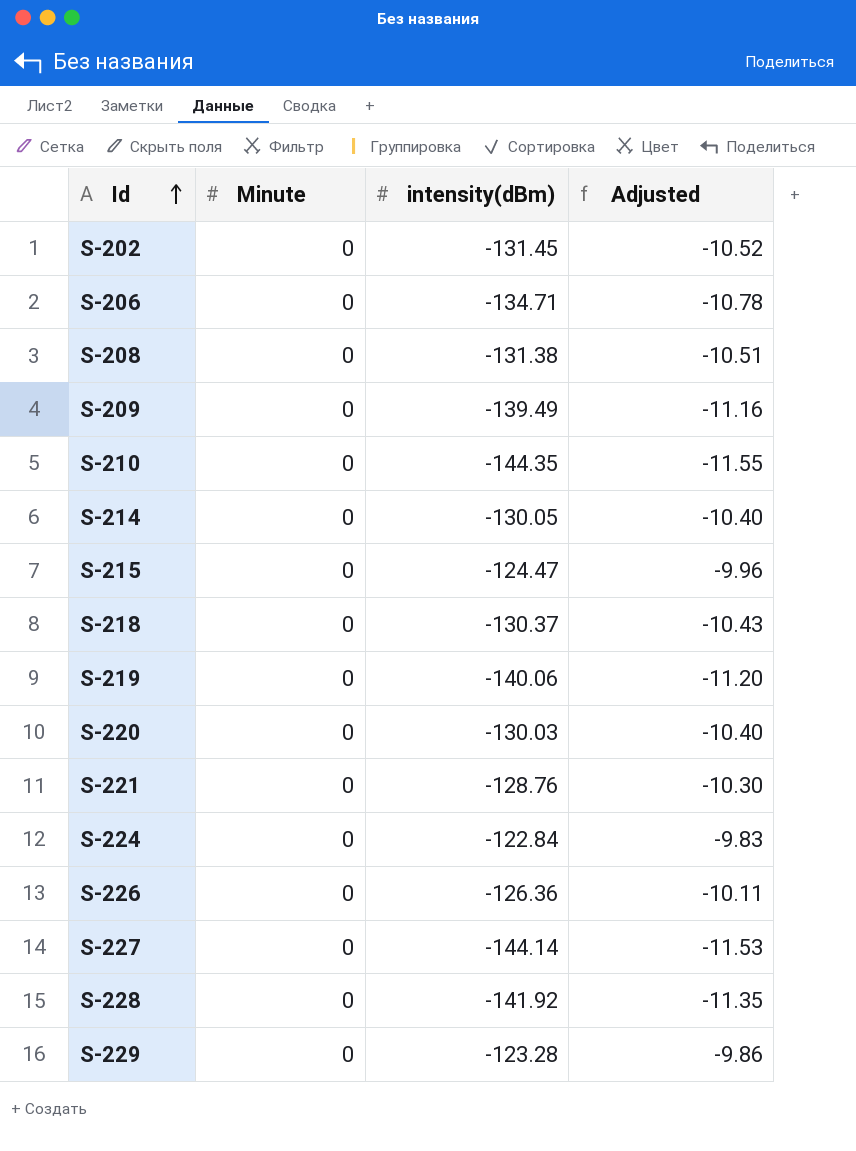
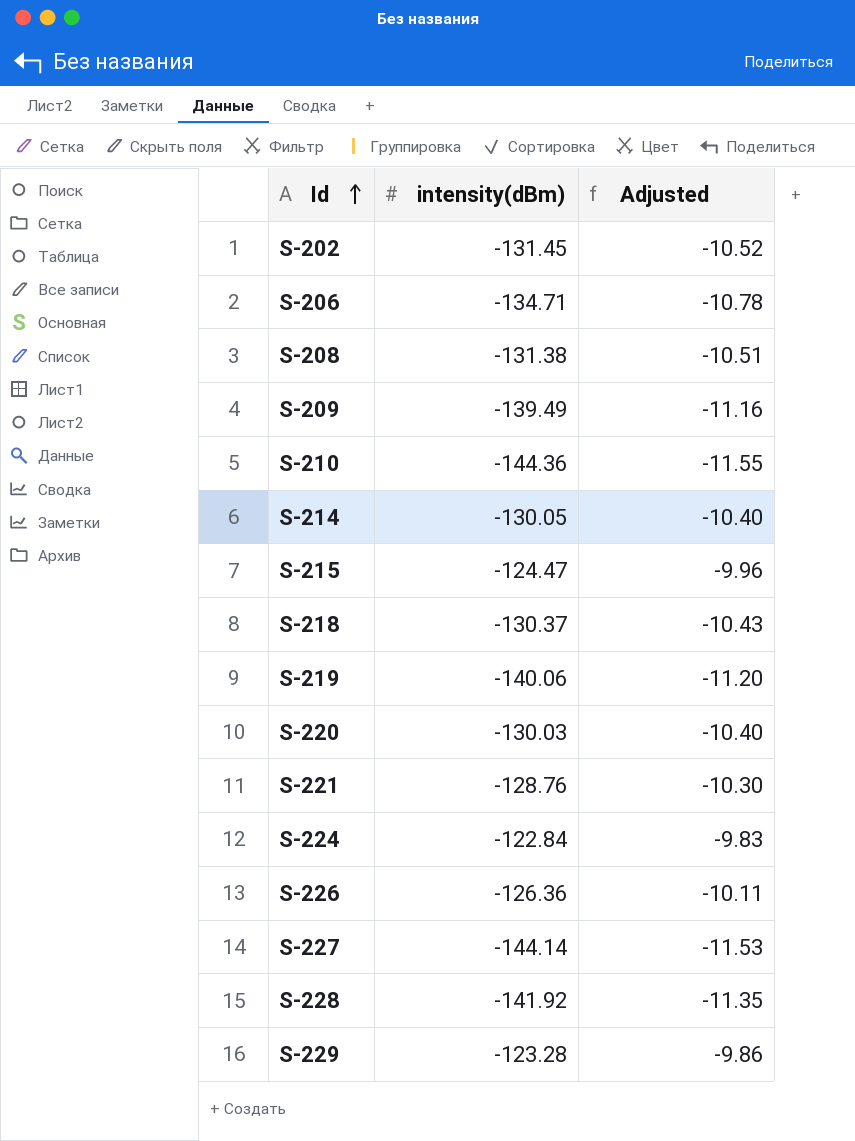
column Minute | position: 2 -> none
S-210 | intensity(dBm): -144.35 -> -144.36

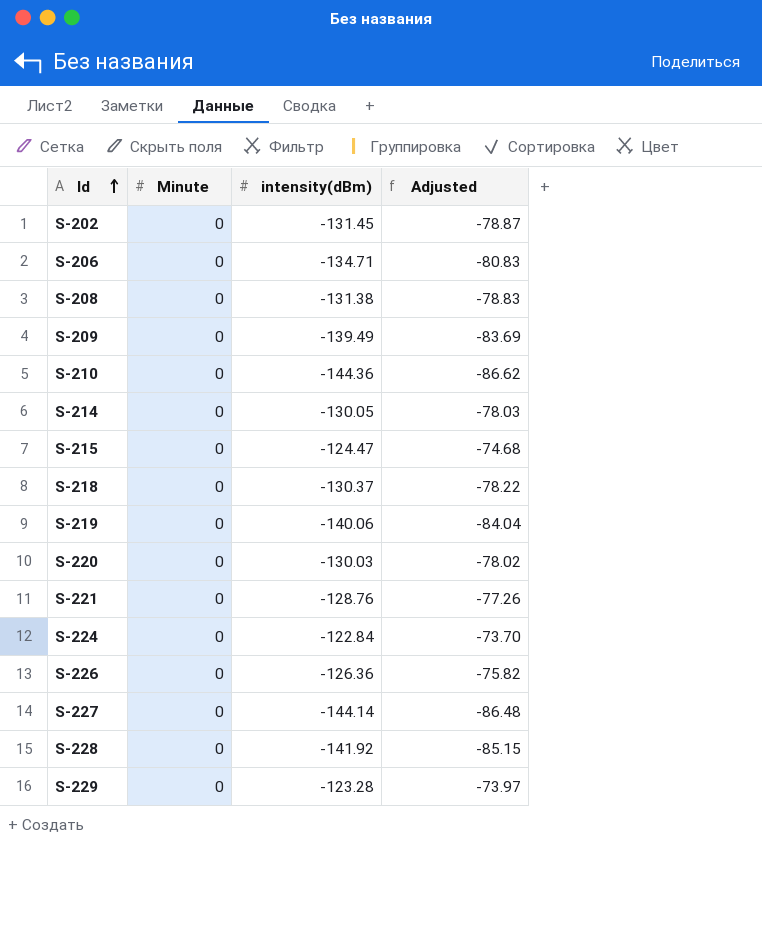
column Minute | position: none -> 2
column Adjusted | formula: [intensity(dBm)] * 0.08 -> [intensity(dBm)] * 0.6

